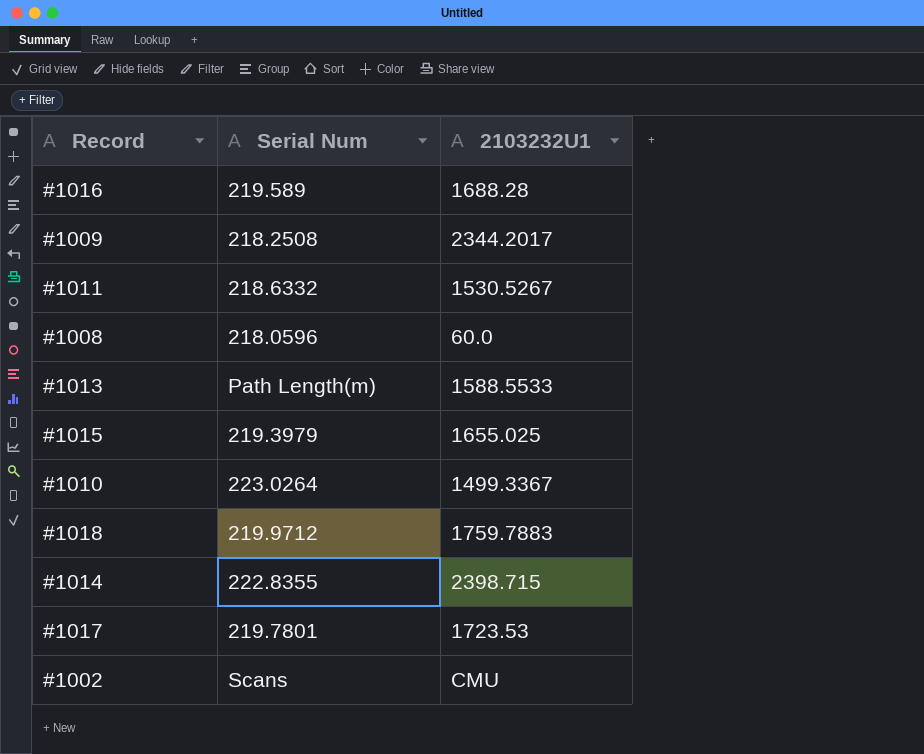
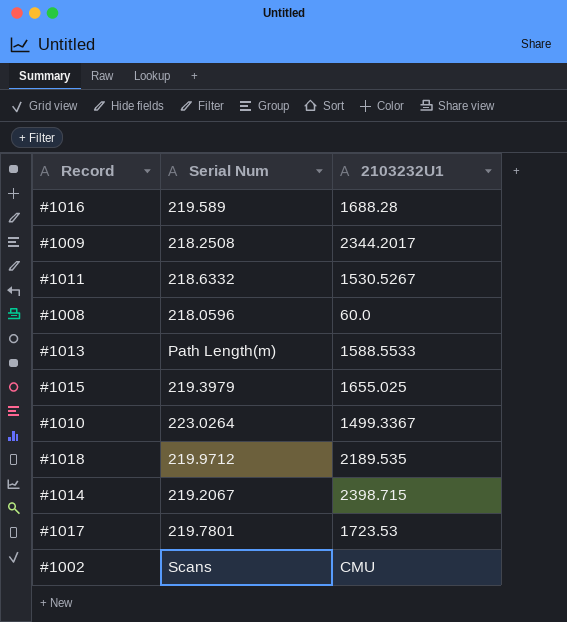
#1018 | 2103232U1: 1759.7883 -> 2189.535
#1014 | Serial Num: 222.8355 -> 219.2067

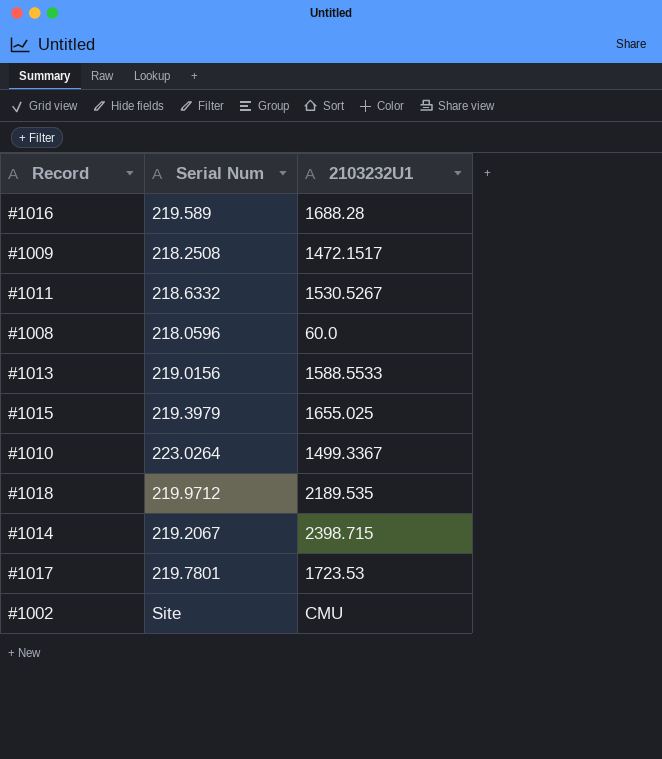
#1009 | 2103232U1: 2344.2017 -> 1472.1517
#1013 | Serial Num: Path Length(m) -> 219.0156
#1002 | Serial Num: Scans -> Site

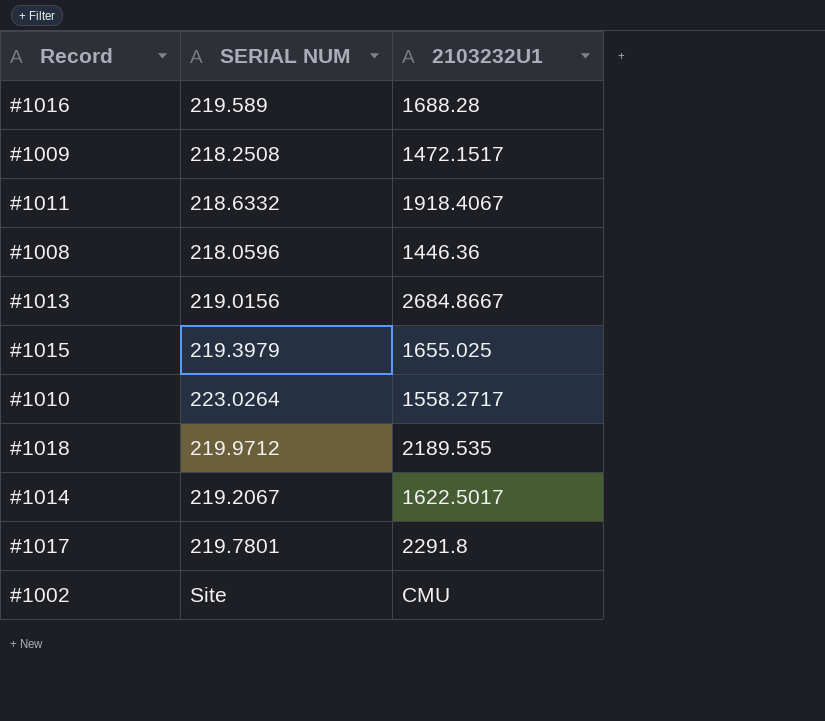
column name: Serial Num -> SERIAL NUM
#1011 | 2103232U1: 1530.5267 -> 1918.4067
#1008 | 2103232U1: 60.0 -> 1446.36
#1013 | 2103232U1: 1588.5533 -> 2684.8667
#1010 | 2103232U1: 1499.3367 -> 1558.2717
#1014 | 2103232U1: 2398.715 -> 1622.5017
#1017 | 2103232U1: 1723.53 -> 2291.8

